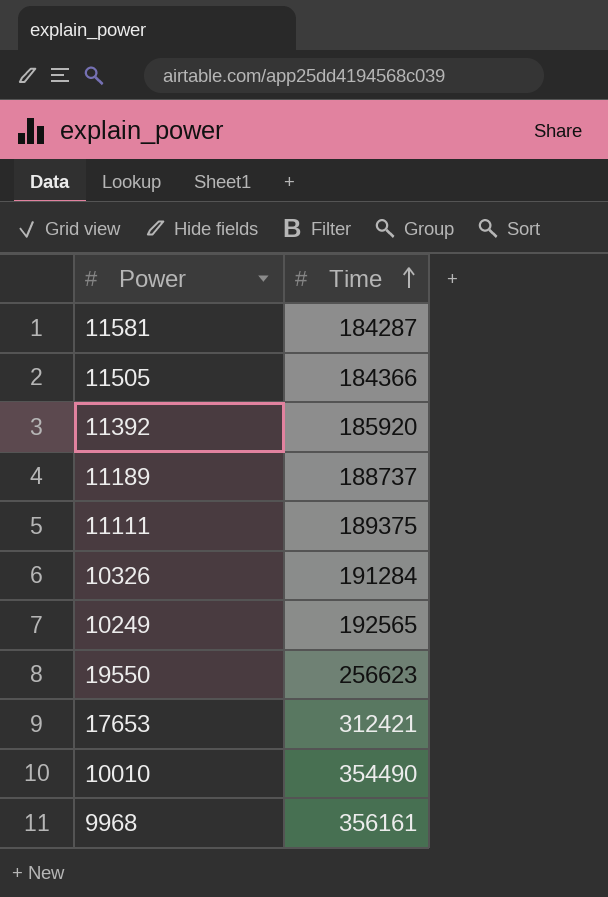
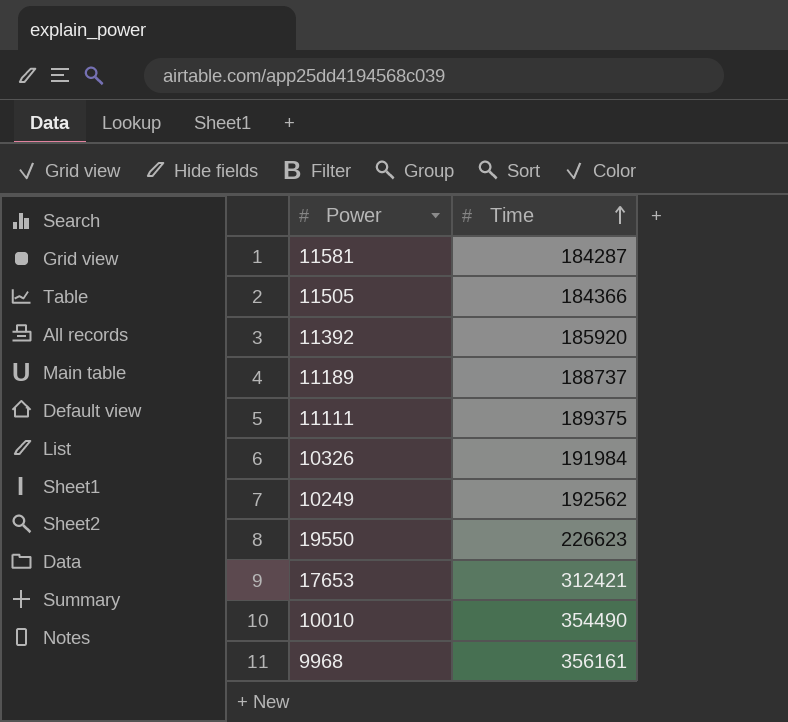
10326 | Time: 191284 -> 191984
10249 | Time: 192565 -> 192562
19550 | Time: 256623 -> 226623

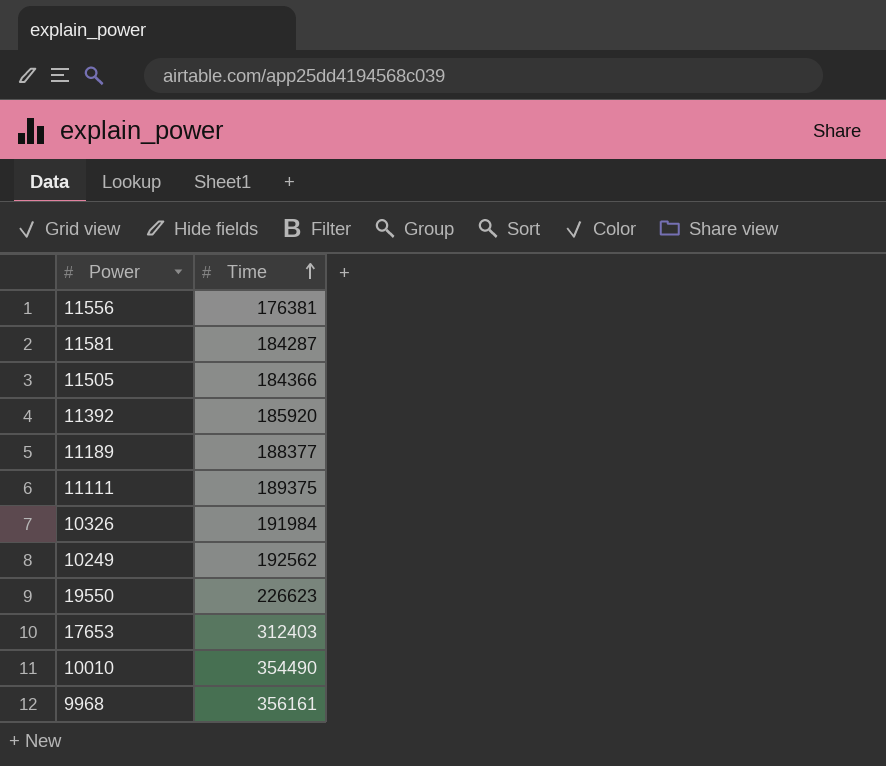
row 11556: none -> 176381
11189 | Time: 188737 -> 188377
17653 | Time: 312421 -> 312403

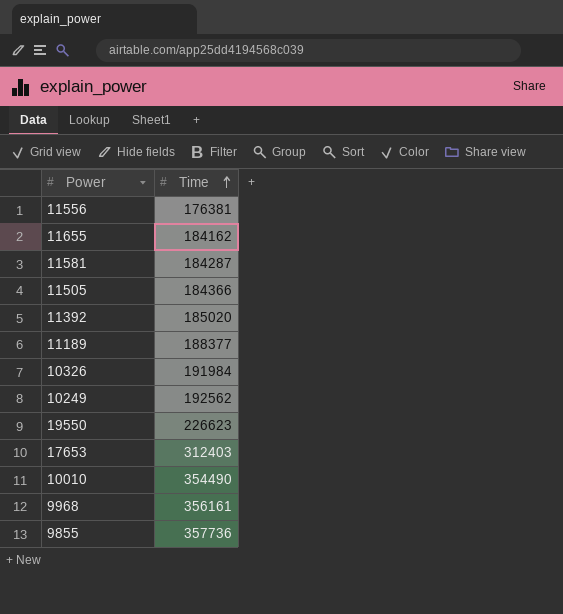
row 11111: 189375 -> none
row 11655: none -> 184162
11392 | Time: 185920 -> 185020
row 9855: none -> 357736

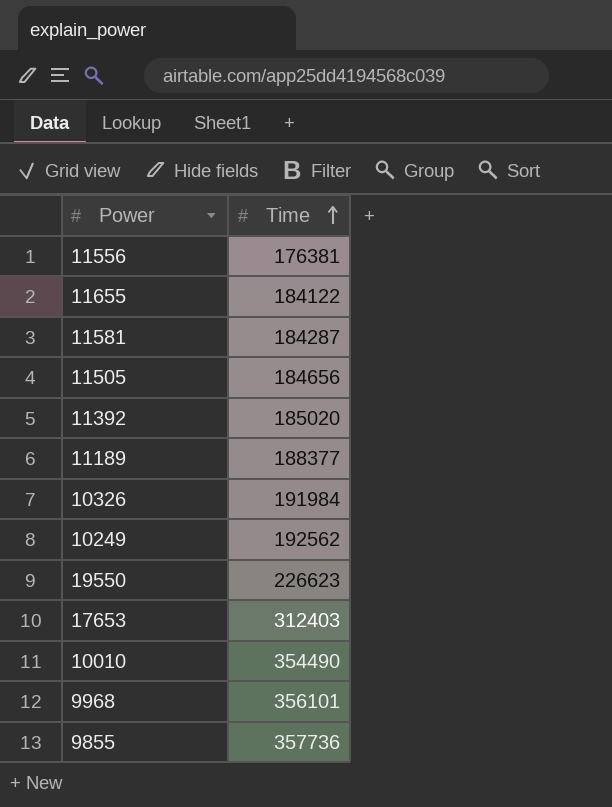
11655 | Time: 184162 -> 184122
11505 | Time: 184366 -> 184656
9968 | Time: 356161 -> 356101

